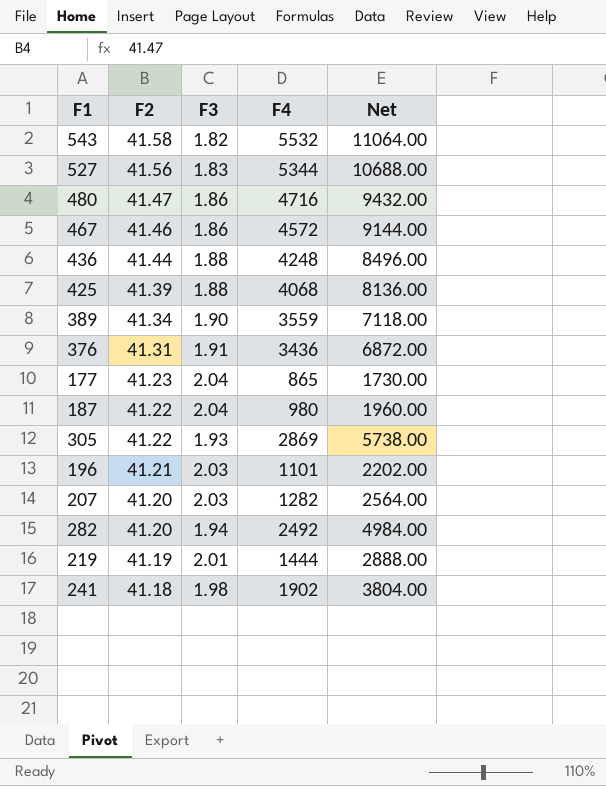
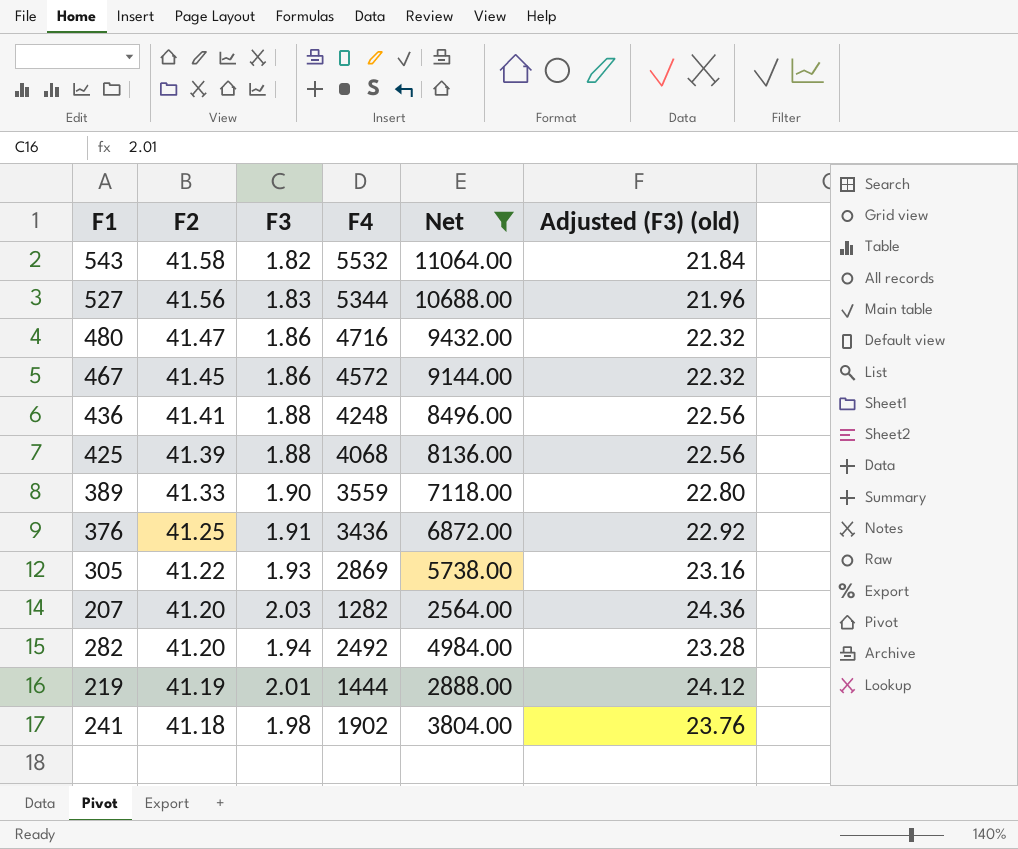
filter: none -> Net >= 2564.00
column Adjusted (F3) (old) | formula: none -> [F3] * 12
467 | F2: 41.46 -> 41.45
436 | F2: 41.44 -> 41.41
389 | F2: 41.34 -> 41.33
376 | F2: 41.31 -> 41.25

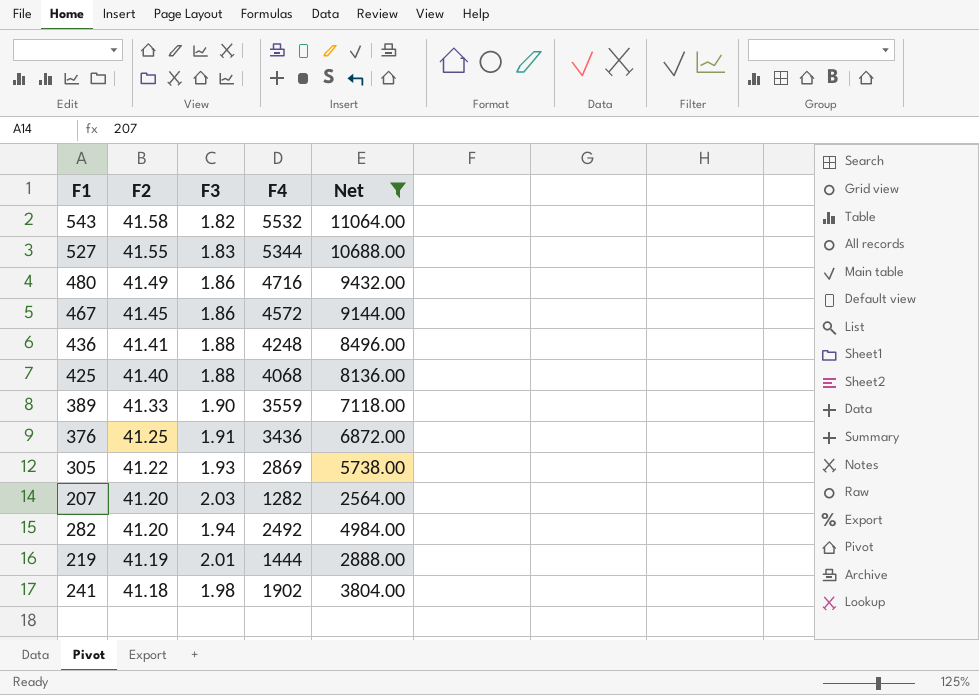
column Adjusted (F3) (old) | formula: [F3] * 12 -> none
527 | F2: 41.56 -> 41.55
480 | F2: 41.47 -> 41.49
425 | F2: 41.39 -> 41.40

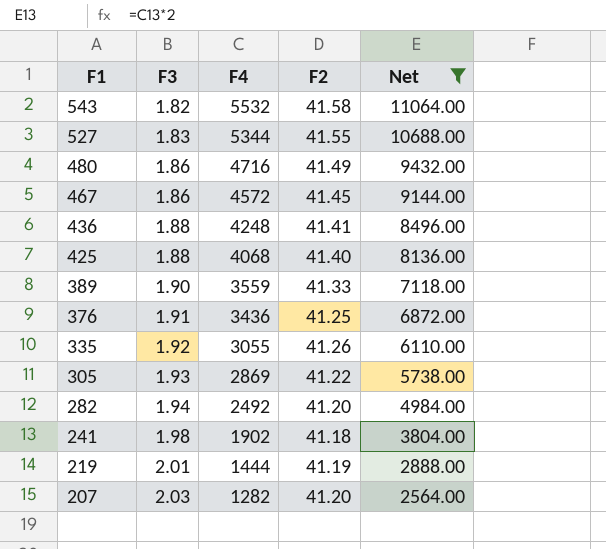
row order: F2 descending -> F1 descending
column F2 | position: 2 -> 4
row 335: none -> 1.92 | 3055 | 41.26 | 6110.00

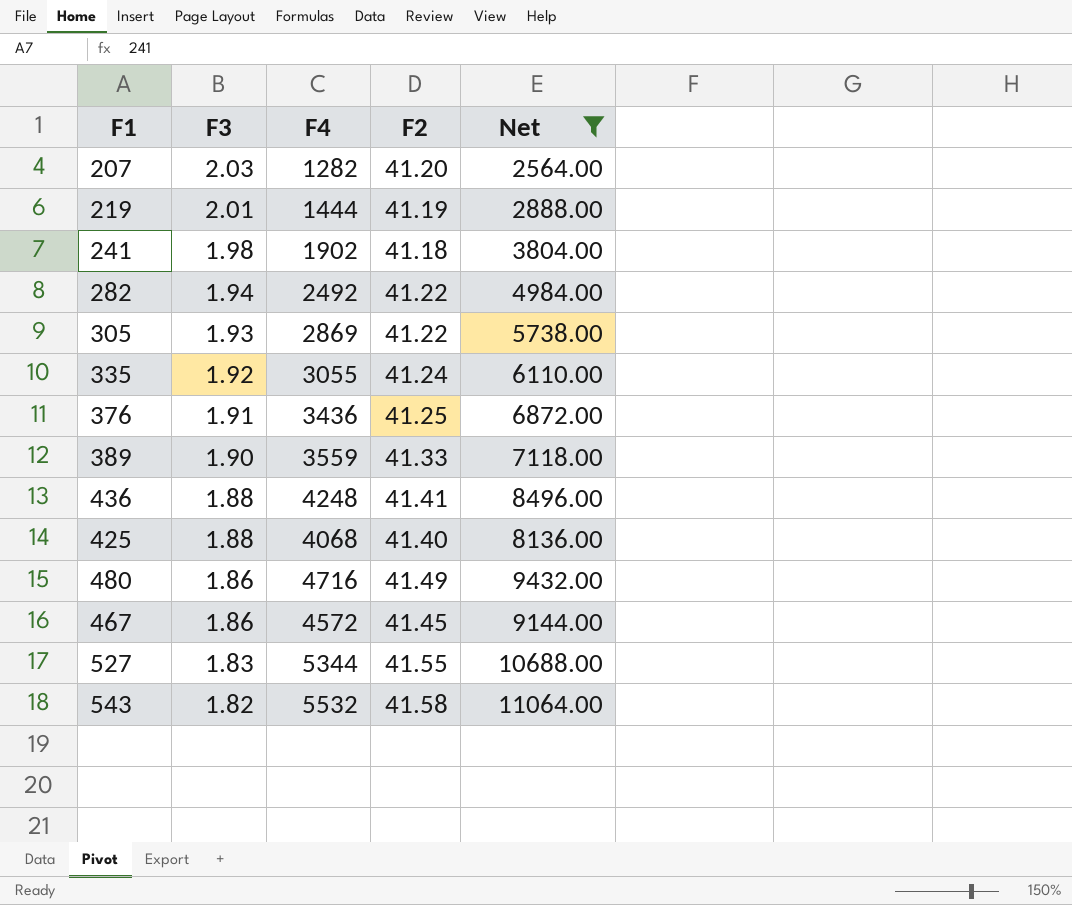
row order: F1 descending -> F3 descending
282 | F2: 41.20 -> 41.22
335 | F2: 41.26 -> 41.24

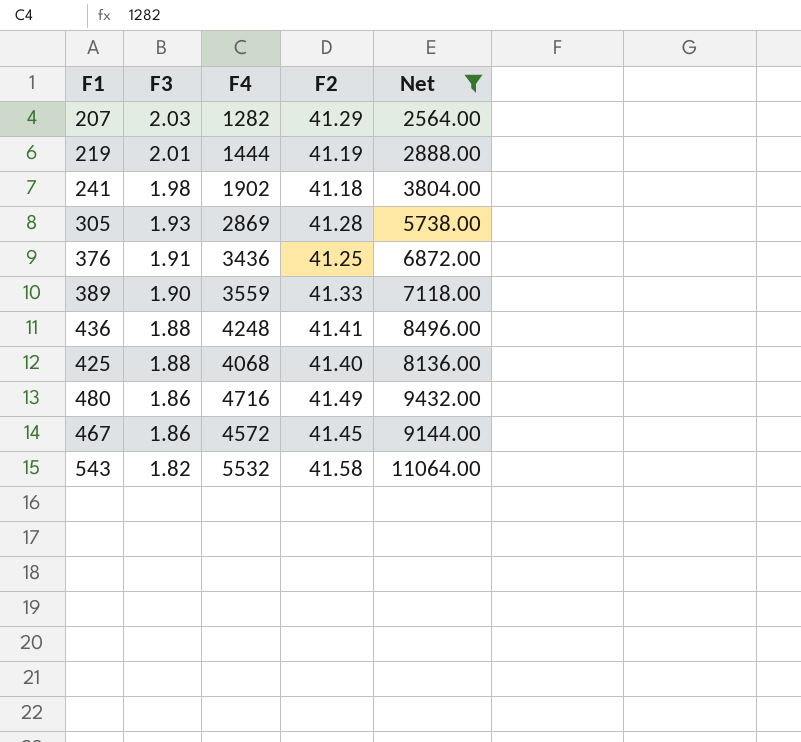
row 282: 1.94 | 2492 | 41.22 | 4984.00 -> none
row 335: 1.92 | 3055 | 41.24 | 6110.00 -> none
row 527: 1.83 | 5344 | 41.55 | 10688.00 -> none
207 | F2: 41.20 -> 41.29
305 | F2: 41.22 -> 41.28

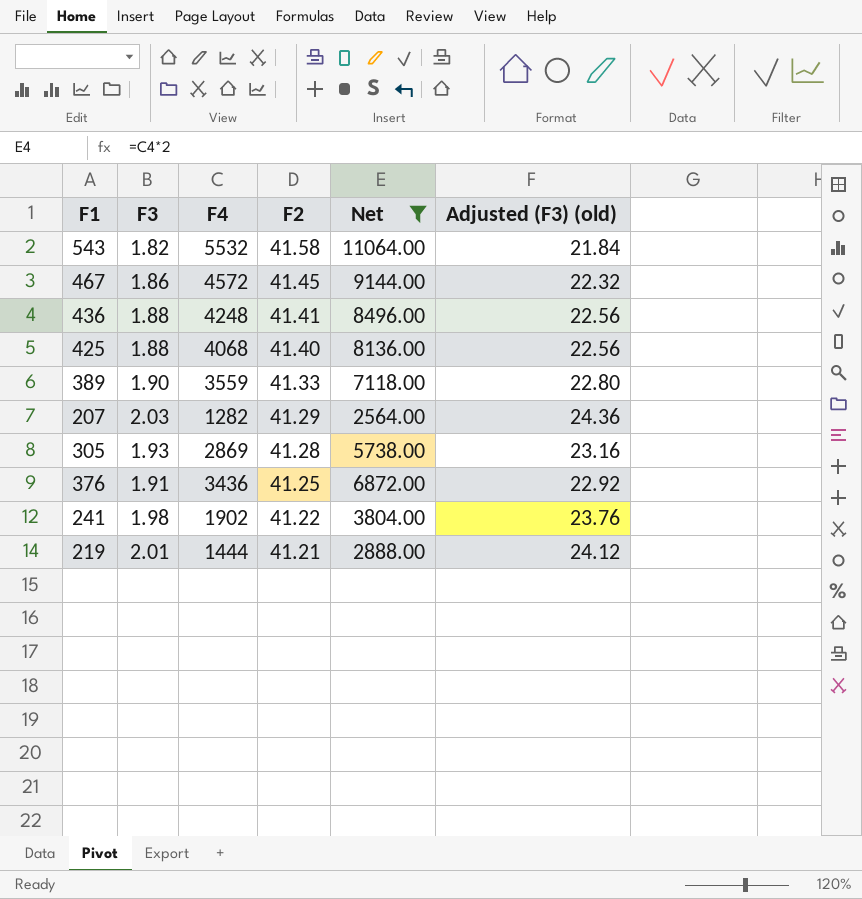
row order: F3 descending -> F2 descending
column Adjusted (F3) (old) | formula: none -> [F3] * 12
row 480: 1.86 | 4716 | 41.49 | 9432.00 -> none
241 | F2: 41.18 -> 41.22
219 | F2: 41.19 -> 41.21

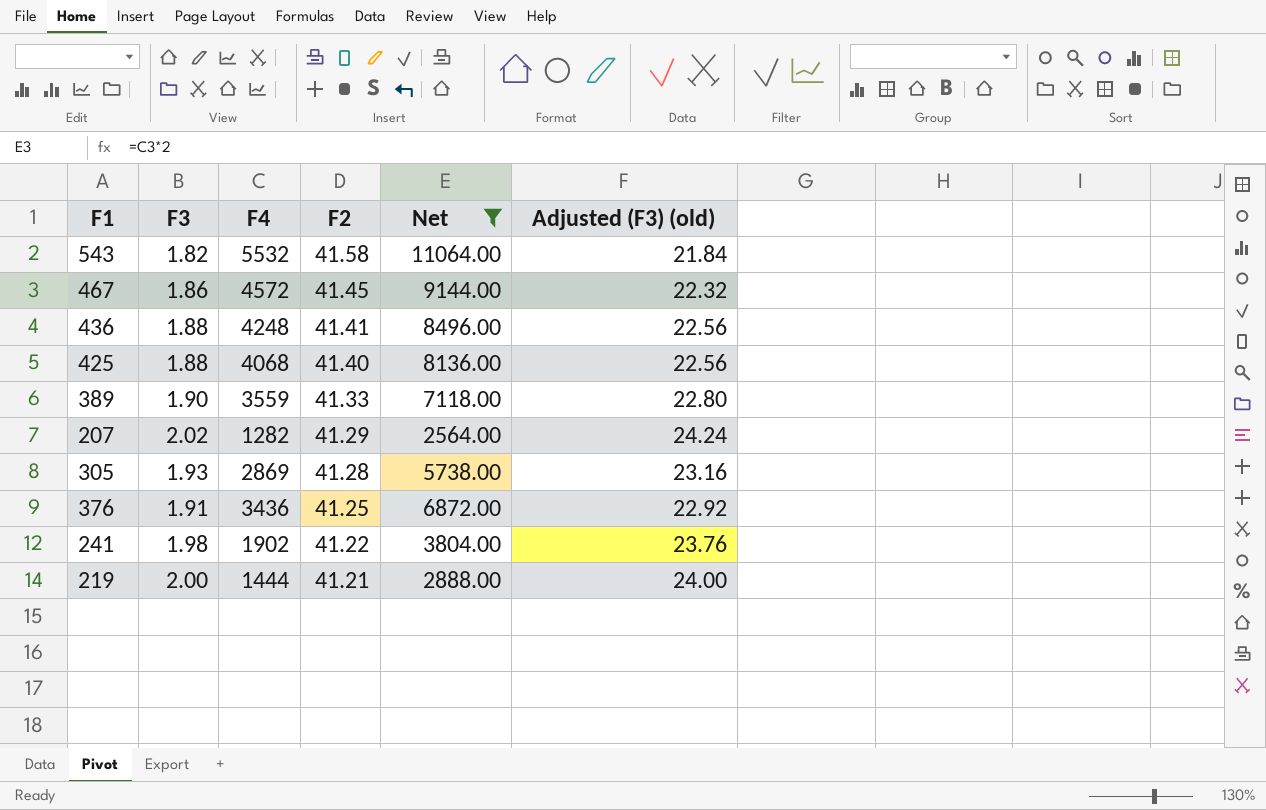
207 | F3: 2.03 -> 2.02
207 | Adjusted (F3) (old): 24.36 -> 24.24
219 | F3: 2.01 -> 2.00
219 | Adjusted (F3) (old): 24.12 -> 24.00

